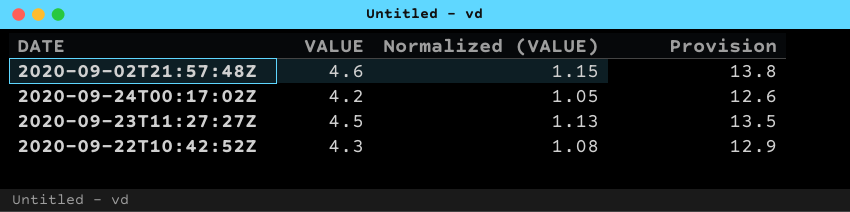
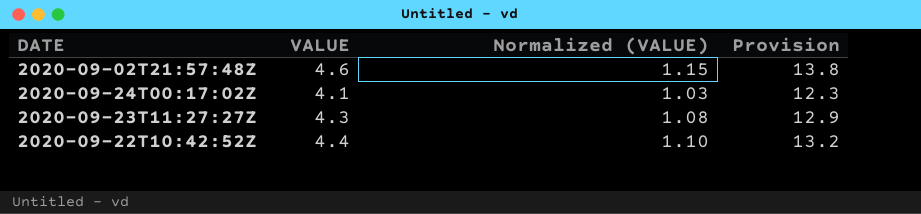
2020-09-24T00:17:02Z | VALUE: 4.2 -> 4.1
2020-09-24T00:17:02Z | Normalized (VALUE): 1.05 -> 1.03
2020-09-24T00:17:02Z | Provision: 12.6 -> 12.3
2020-09-23T11:27:27Z | VALUE: 4.5 -> 4.3
2020-09-23T11:27:27Z | Normalized (VALUE): 1.13 -> 1.08
2020-09-23T11:27:27Z | Provision: 13.5 -> 12.9
2020-09-22T10:42:52Z | VALUE: 4.3 -> 4.4
2020-09-22T10:42:52Z | Normalized (VALUE): 1.08 -> 1.10
2020-09-22T10:42:52Z | Provision: 12.9 -> 13.2

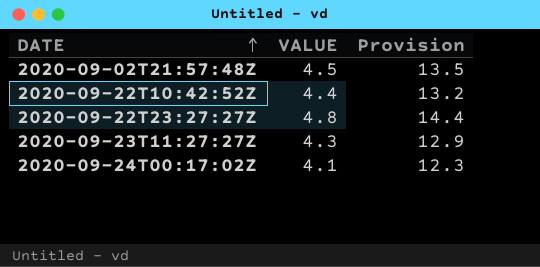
row order: none -> DATE ascending
column Normalized (VALUE) | formula: [VALUE] * 0.25 -> none
2020-09-02T21:57:48Z | VALUE: 4.6 -> 4.5
2020-09-02T21:57:48Z | Provision: 13.8 -> 13.5
row 2020-09-22T23:27:27Z: none -> 4.8 | 14.4

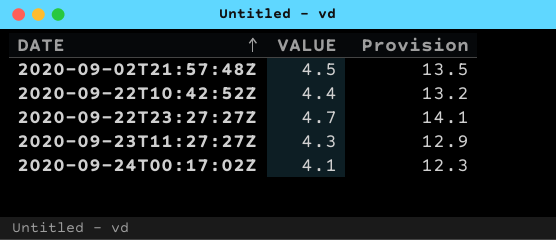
2020-09-22T23:27:27Z | VALUE: 4.8 -> 4.7
2020-09-22T23:27:27Z | Provision: 14.4 -> 14.1

